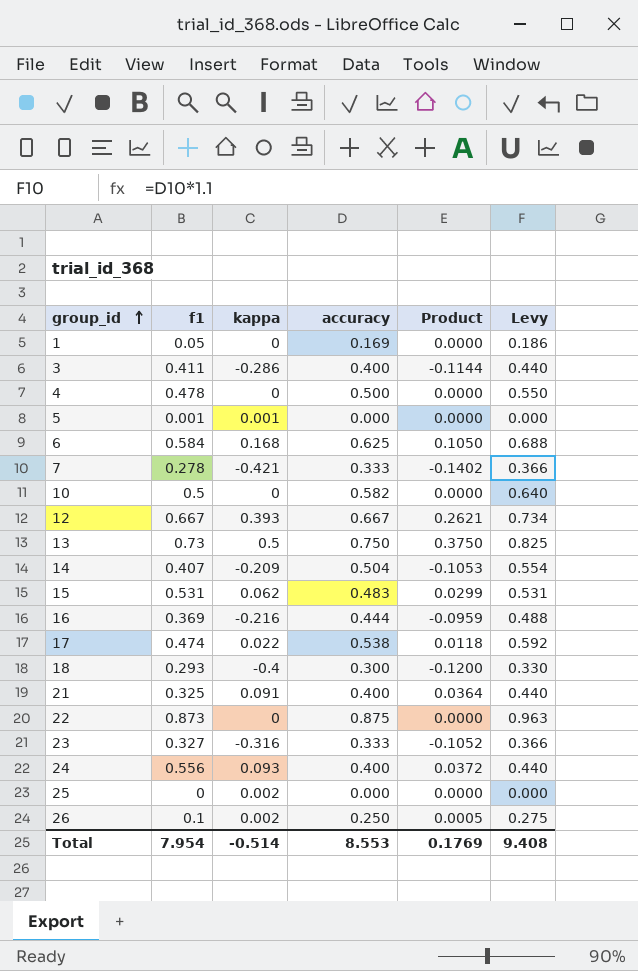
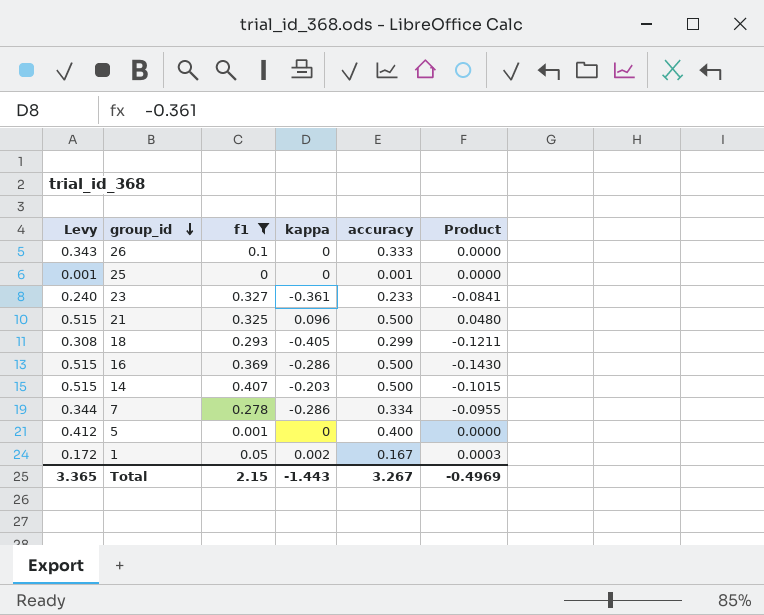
filter: none -> f1 <= 0.407
row order: group_id ascending -> group_id descending
column Levy | formula: [accuracy] * 1.1 -> [accuracy] * 1.03
column Levy | position: 6 -> 1
26 | kappa: 0.002 -> 0
26 | accuracy: 0.250 -> 0.333
26 | Product: 0.0005 -> 0.0000
25 | kappa: 0.002 -> 0
25 | accuracy: 0.000 -> 0.001
23 | kappa: -0.316 -> -0.361
23 | accuracy: 0.333 -> 0.233
23 | Product: -0.1052 -> -0.0841
21 | kappa: 0.091 -> 0.096
21 | accuracy: 0.400 -> 0.500
21 | Product: 0.0364 -> 0.0480
18 | kappa: -0.4 -> -0.405
18 | accuracy: 0.300 -> 0.299
18 | Product: -0.1200 -> -0.1211
16 | kappa: -0.216 -> -0.286
16 | accuracy: 0.444 -> 0.500
16 | Product: -0.0959 -> -0.1430
14 | kappa: -0.209 -> -0.203
14 | accuracy: 0.504 -> 0.500
14 | Product: -0.1053 -> -0.1015
7 | kappa: -0.421 -> -0.286
7 | accuracy: 0.333 -> 0.334
7 | Product: -0.1402 -> -0.0955
5 | kappa: 0.001 -> 0
5 | accuracy: 0.000 -> 0.400
1 | kappa: 0 -> 0.002
1 | accuracy: 0.169 -> 0.167
1 | Product: 0.0000 -> 0.0003
Total | Levy: 9.408 -> 3.365
Total | f1: 7.954 -> 2.15
Total | kappa: -0.514 -> -1.443
Total | accuracy: 8.553 -> 3.267
Total | Product: 0.1769 -> -0.4969

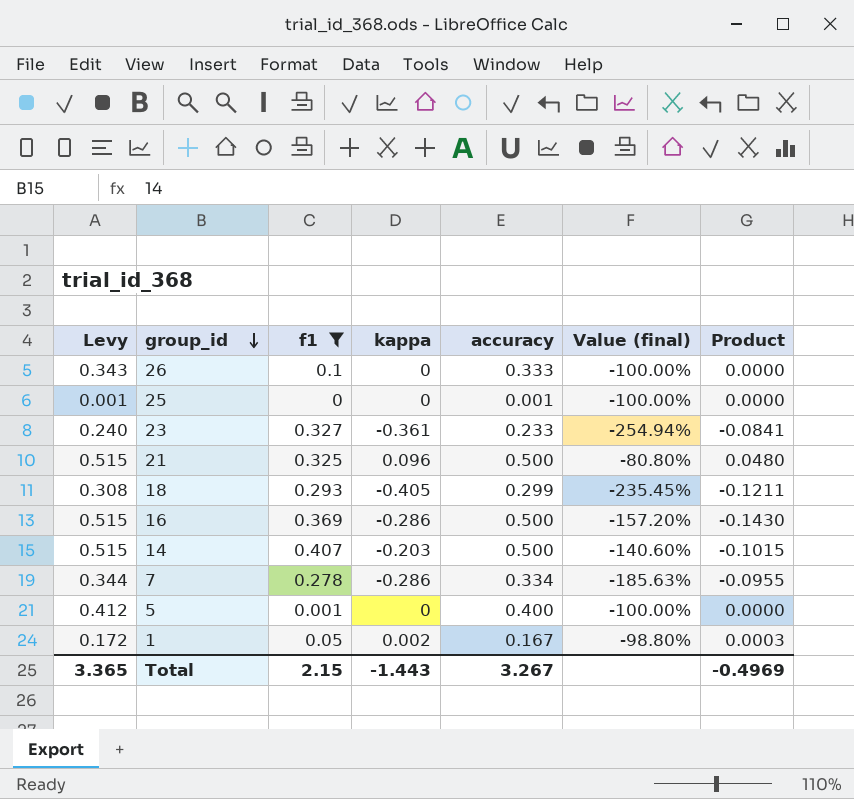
column Value (final) | formula: none -> ([kappa] - [accuracy]) / [accuracy]

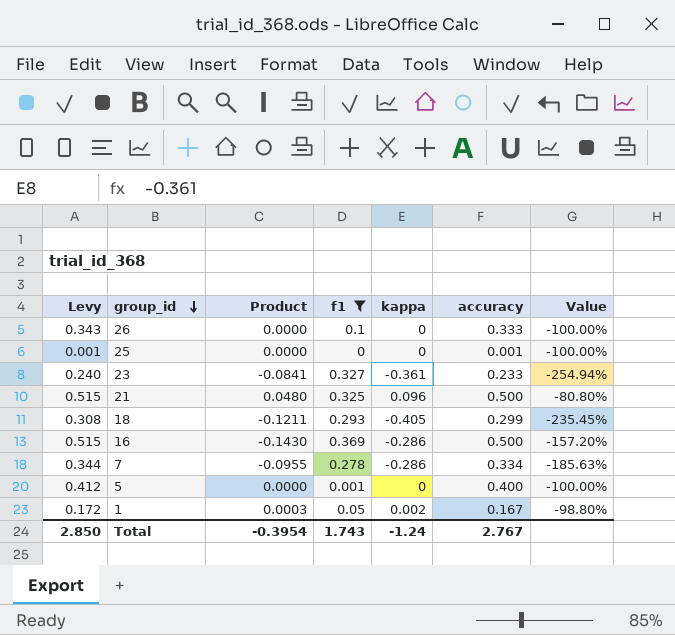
column Product | position: 7 -> 3
column name: Value (final) -> Value
row 14: 0.515 | 0.407 | -0.203 | 0.500 | -140.60% | -0.1015 -> none
Total | Levy: 3.365 -> 2.850
Total | Product: -0.4969 -> -0.3954
Total | f1: 2.15 -> 1.743
Total | kappa: -1.443 -> -1.24
Total | accuracy: 3.267 -> 2.767

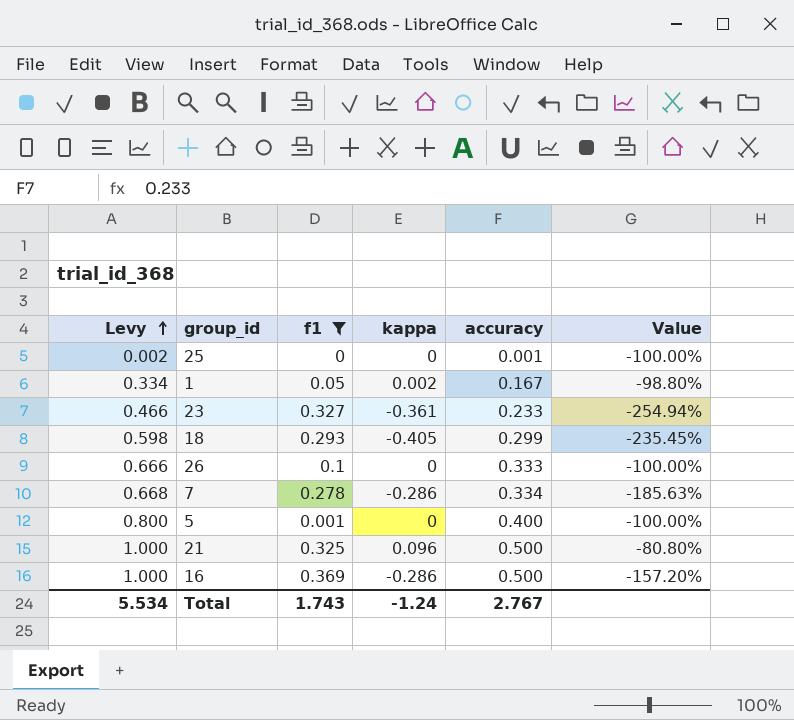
row order: group_id descending -> Levy ascending
column Product | formula: [kappa] * [accuracy] -> none
column Levy | formula: [accuracy] * 1.03 -> [accuracy] * 2
Total | Levy: 2.850 -> 5.534

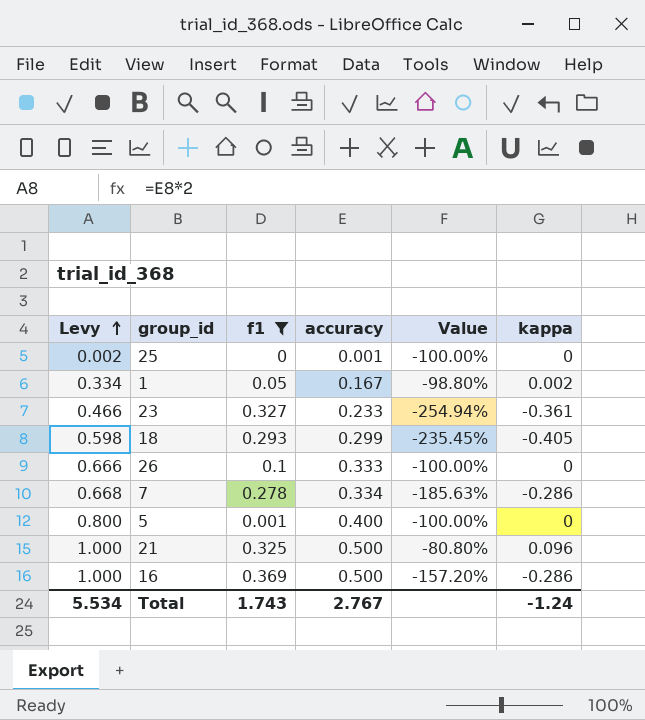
column kappa | position: 4 -> 6

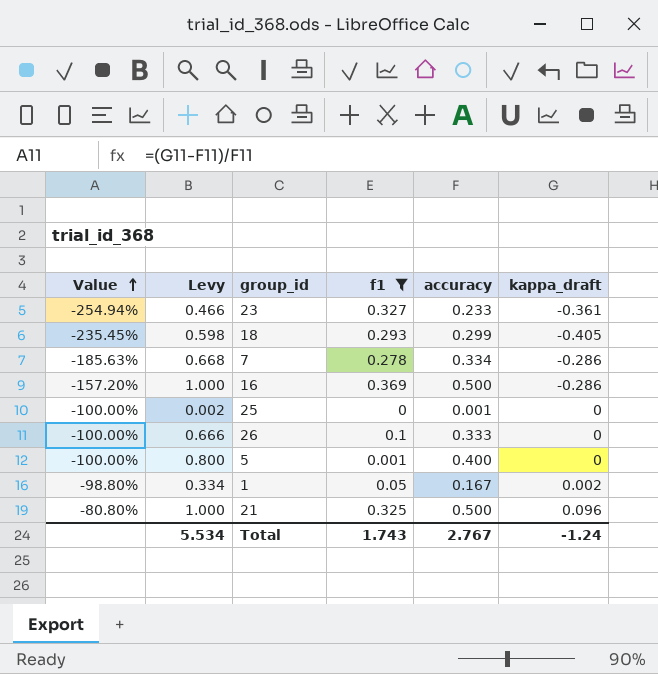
row order: Levy ascending -> Value ascending
column Value | position: 5 -> 1
column name: kappa -> kappa_draft

